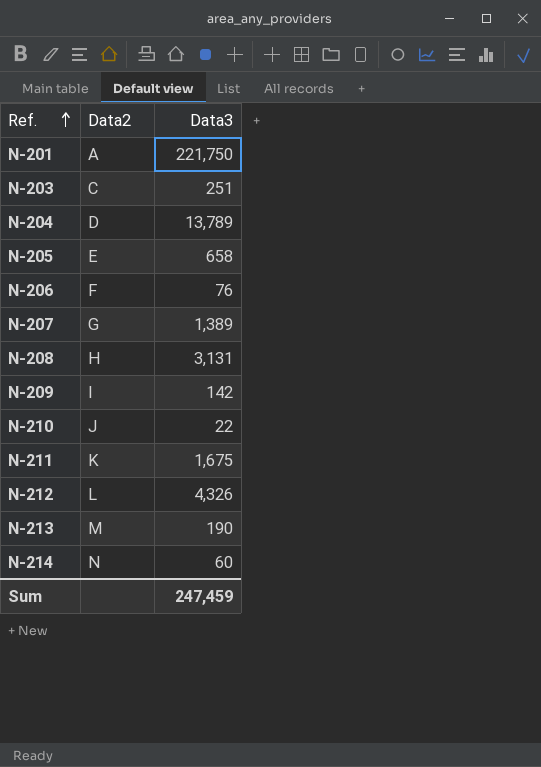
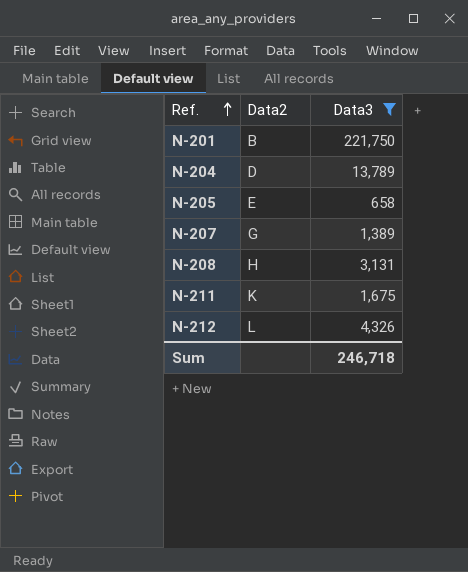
filter: none -> Data3 >= 658
N-201 | Data2: A -> B
Sum | Data3: 247,459 -> 246,718

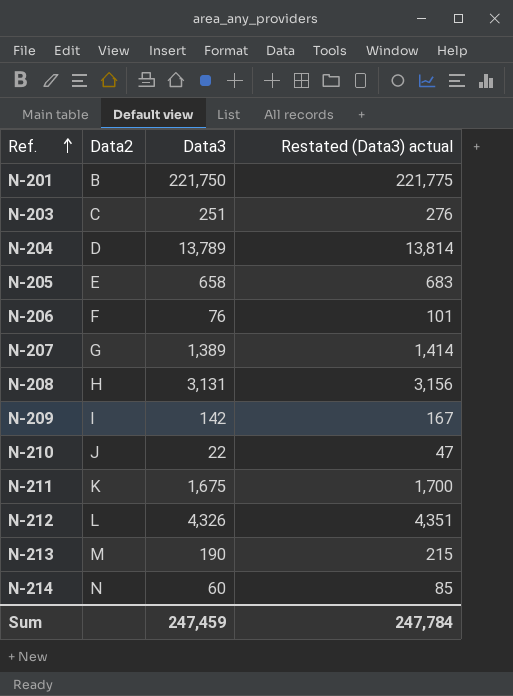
filter: Data3 >= 658 -> none
column Restated (Data3) actual | formula: none -> [Data3] + 25
Sum | Data3: 246,718 -> 247,459

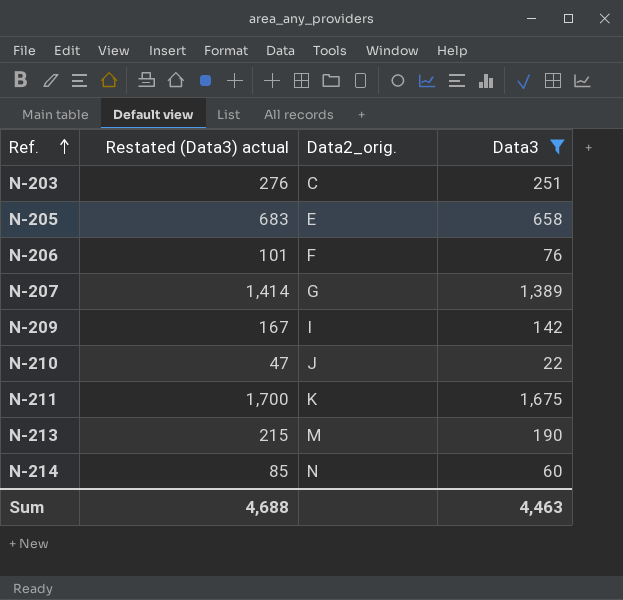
filter: none -> Data3 <= 1,675
column Restated (Data3) actual | position: 4 -> 2
column name: Data2 -> Data2_orig.
Sum | Restated (Data3) actual: 247,784 -> 4,688
Sum | Data3: 247,459 -> 4,463

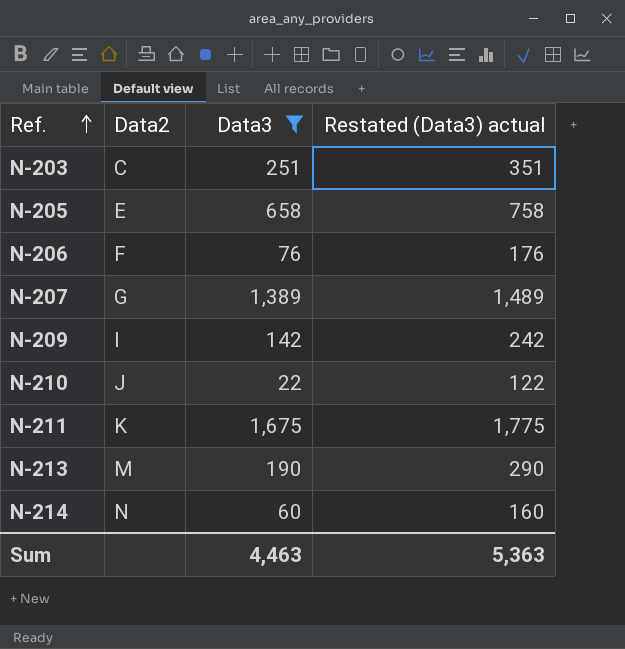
column name: Data2_orig. -> Data2
column Restated (Data3) actual | formula: [Data3] + 25 -> [Data3] + 100
column Restated (Data3) actual | position: 2 -> 4
Sum | Restated (Data3) actual: 4,688 -> 5,363

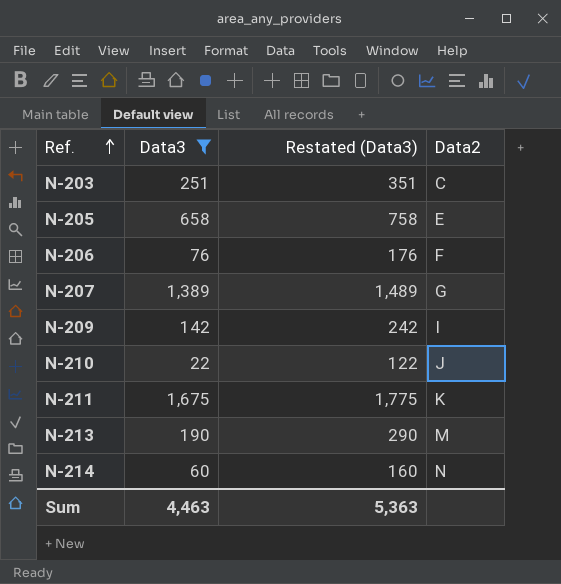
column name: Restated (Data3) actual -> Restated (Data3)
column Data2 | position: 2 -> 4

